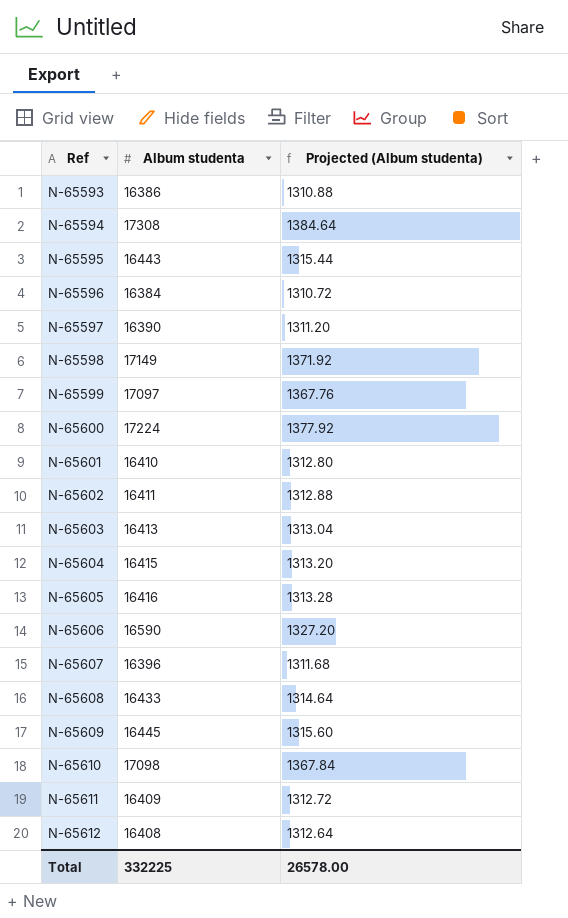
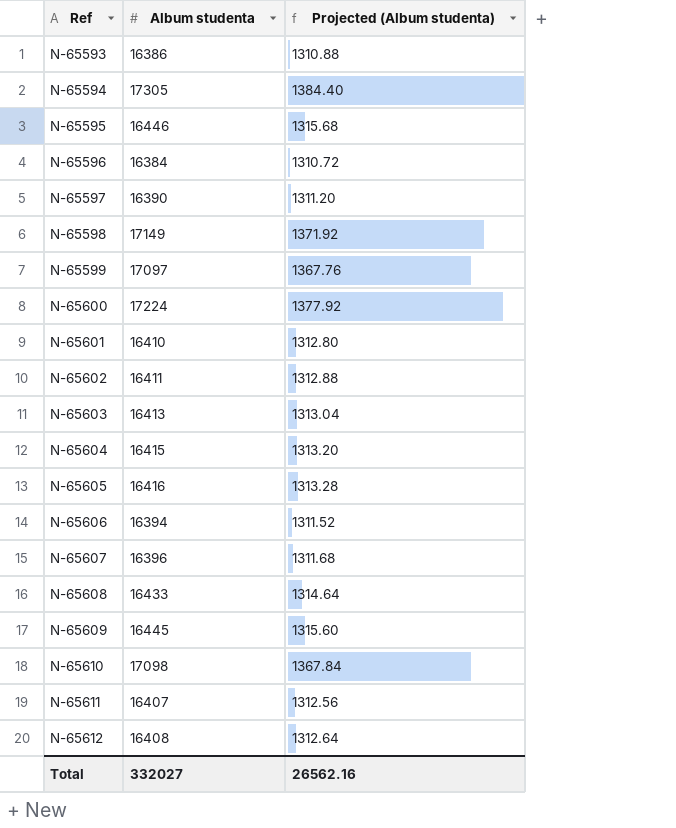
N-65594 | Album studenta: 17308 -> 17305
N-65594 | Projected (Album studenta): 1384.64 -> 1384.40
N-65595 | Album studenta: 16443 -> 16446
N-65595 | Projected (Album studenta): 1315.44 -> 1315.68
N-65606 | Album studenta: 16590 -> 16394
N-65606 | Projected (Album studenta): 1327.20 -> 1311.52
N-65611 | Album studenta: 16409 -> 16407
N-65611 | Projected (Album studenta): 1312.72 -> 1312.56
Total | Album studenta: 332225 -> 332027
Total | Projected (Album studenta): 26578.00 -> 26562.16

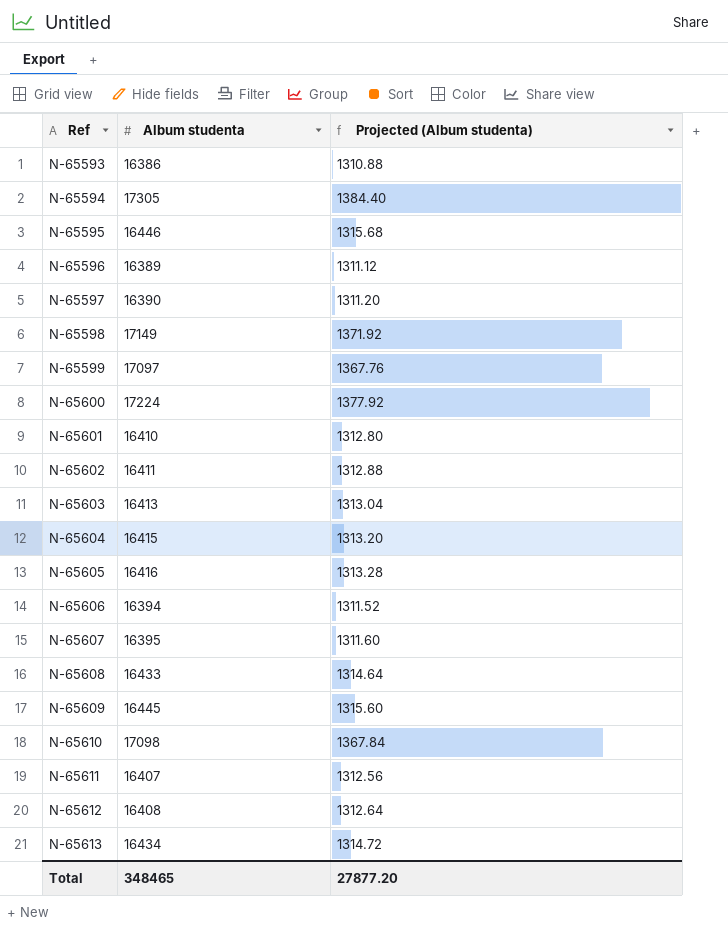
N-65596 | Album studenta: 16384 -> 16389
N-65596 | Projected (Album studenta): 1310.72 -> 1311.12
N-65607 | Album studenta: 16396 -> 16395
N-65607 | Projected (Album studenta): 1311.68 -> 1311.60
row N-65613: none -> 16434 | 1314.72
Total | Album studenta: 332027 -> 348465
Total | Projected (Album studenta): 26562.16 -> 27877.20

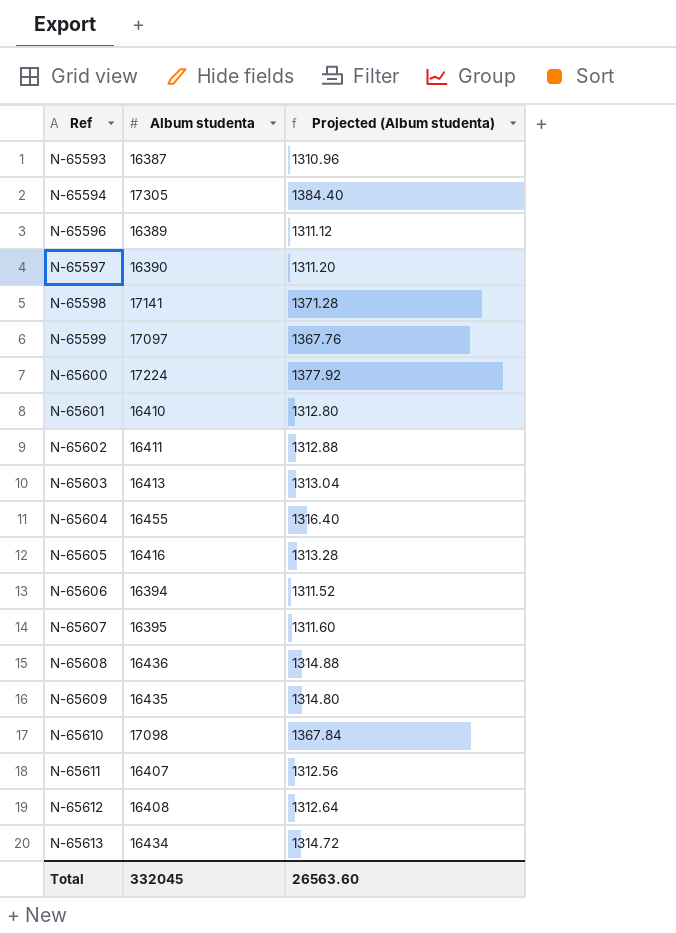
row N-65595: 16446 | 1315.68 -> none
N-65593 | Album studenta: 16386 -> 16387
N-65593 | Projected (Album studenta): 1310.88 -> 1310.96
N-65598 | Album studenta: 17149 -> 17141
N-65598 | Projected (Album studenta): 1371.92 -> 1371.28
N-65604 | Album studenta: 16415 -> 16455
N-65604 | Projected (Album studenta): 1313.20 -> 1316.40
N-65608 | Album studenta: 16433 -> 16436
N-65608 | Projected (Album studenta): 1314.64 -> 1314.88
N-65609 | Album studenta: 16445 -> 16435
N-65609 | Projected (Album studenta): 1315.60 -> 1314.80
Total | Album studenta: 348465 -> 332045
Total | Projected (Album studenta): 27877.20 -> 26563.60

